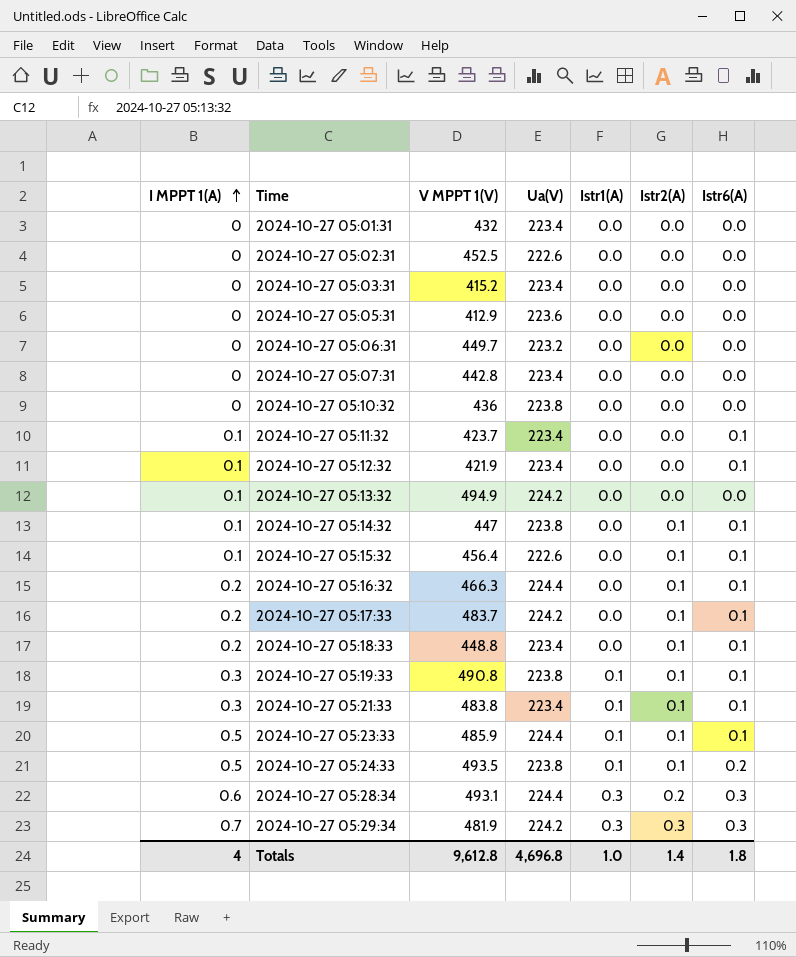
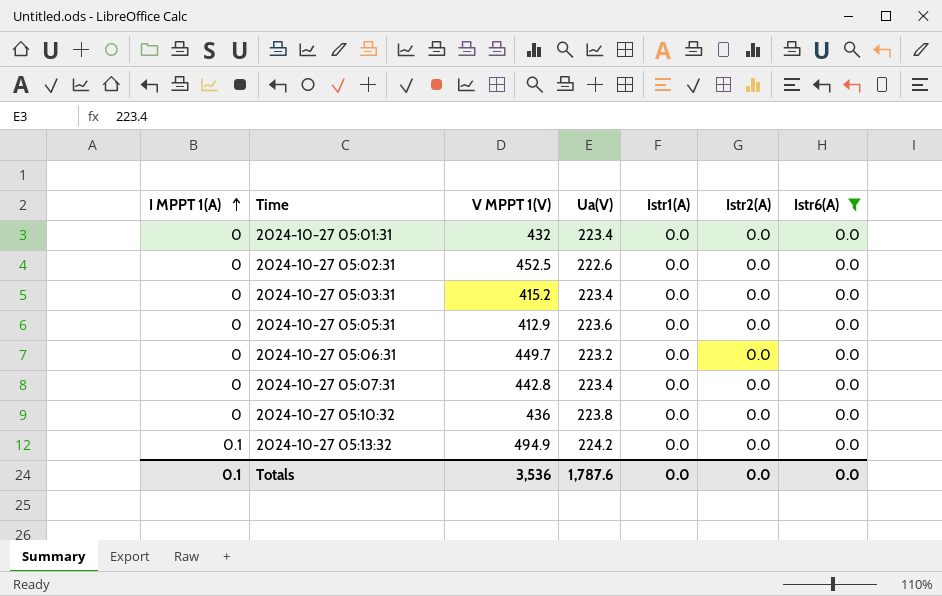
filter: none -> Istr6(A) = 0.0
Totals | I MPPT 1(A): 4 -> 0.1
Totals | V MPPT 1(V): 9,612.8 -> 3,536
Totals | Ua(V): 4,696.8 -> 1,787.6
Totals | Istr1(A): 1.0 -> 0.0
Totals | Istr2(A): 1.4 -> 0.0
Totals | Istr6(A): 1.8 -> 0.0

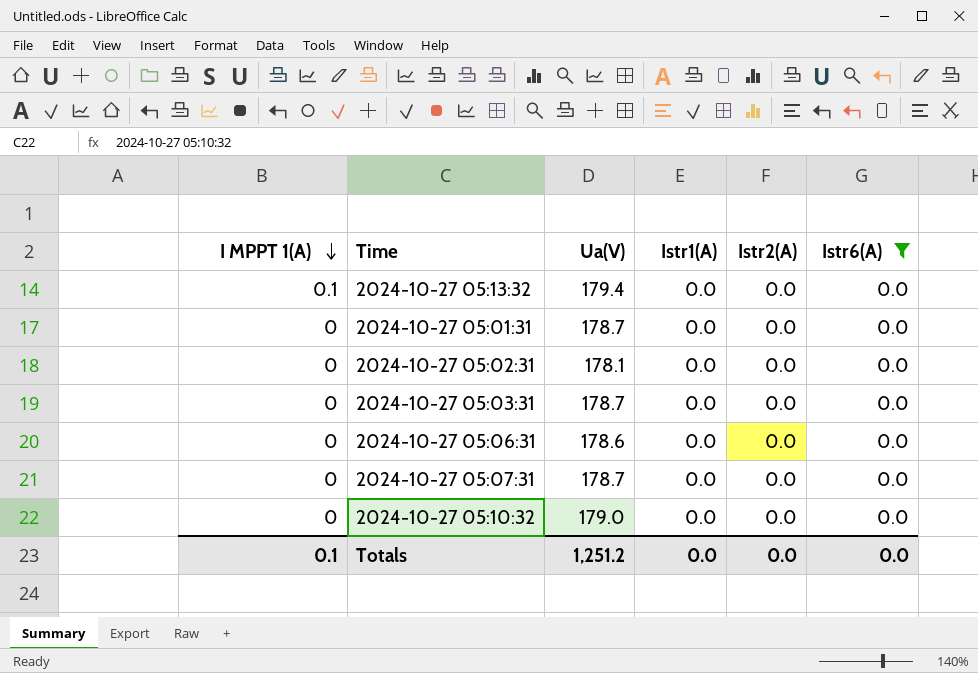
row order: I MPPT 1(A) ascending -> I MPPT 1(A) descending
column V MPPT 1(V) | position: 3 -> none
row 2024-10-27 05:05:31: 0 | 412.9 | 223.6 | 0.0 | 0.0 | 0.0 -> none
2024-10-27 05:13:32 | Ua(V): 224.2 -> 179.4
2024-10-27 05:01:31 | Ua(V): 223.4 -> 178.7
2024-10-27 05:02:31 | Ua(V): 222.6 -> 178.1
2024-10-27 05:03:31 | Ua(V): 223.4 -> 178.7
2024-10-27 05:06:31 | Ua(V): 223.2 -> 178.6
2024-10-27 05:07:31 | Ua(V): 223.4 -> 178.7
2024-10-27 05:10:32 | Ua(V): 223.8 -> 179.0
Totals | Ua(V): 1,787.6 -> 1,251.2

